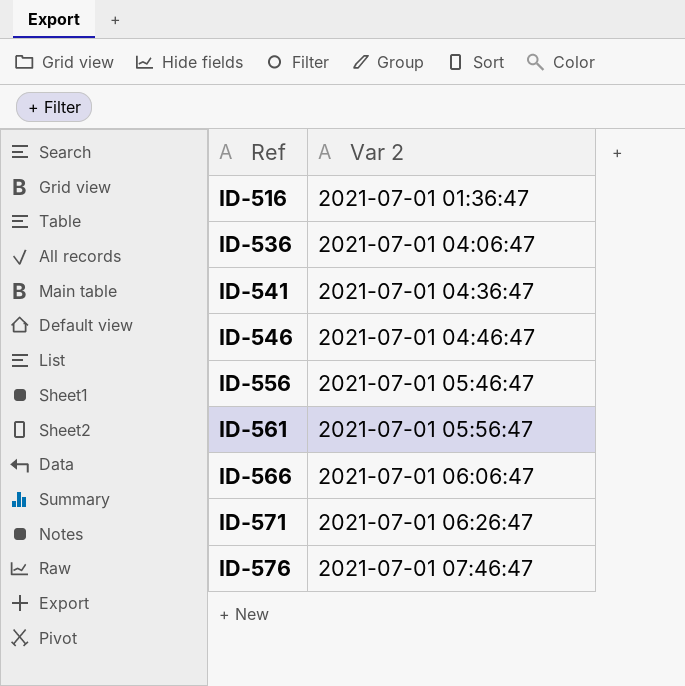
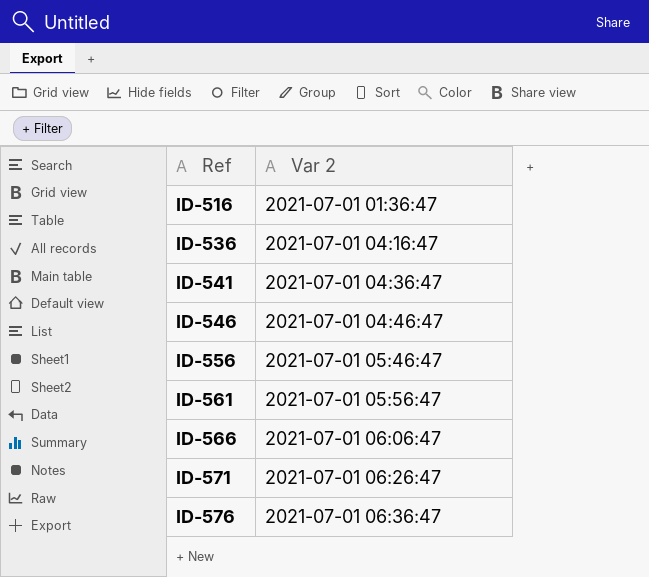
ID-536 | Var 2: 2021-07-01 04:06:47 -> 2021-07-01 04:16:47
ID-576 | Var 2: 2021-07-01 07:46:47 -> 2021-07-01 06:36:47

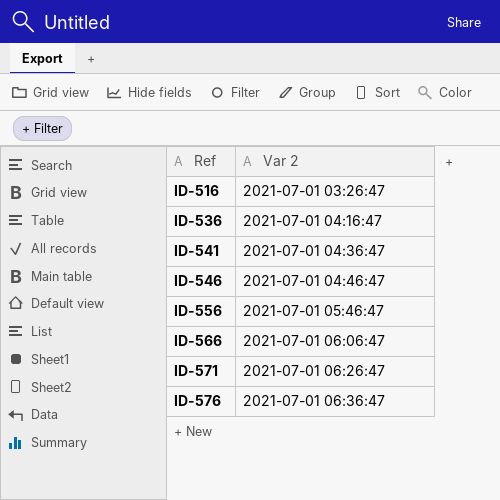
row ID-561: 2021-07-01 05:56:47 -> none
ID-516 | Var 2: 2021-07-01 01:36:47 -> 2021-07-01 03:26:47

